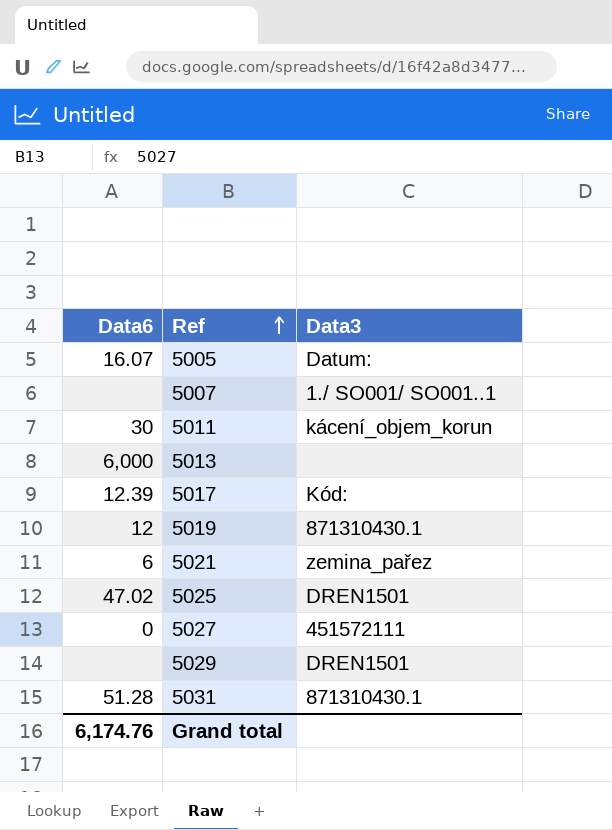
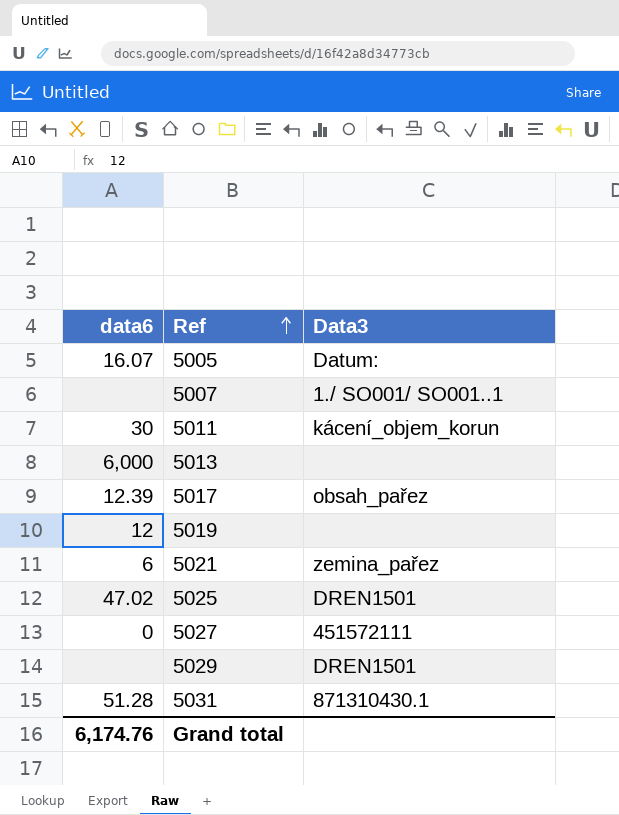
column name: Data6 -> data6
5017 | Data3: Kód: -> obsah_pařez
5019 | Data3: 871310430.1 -> none

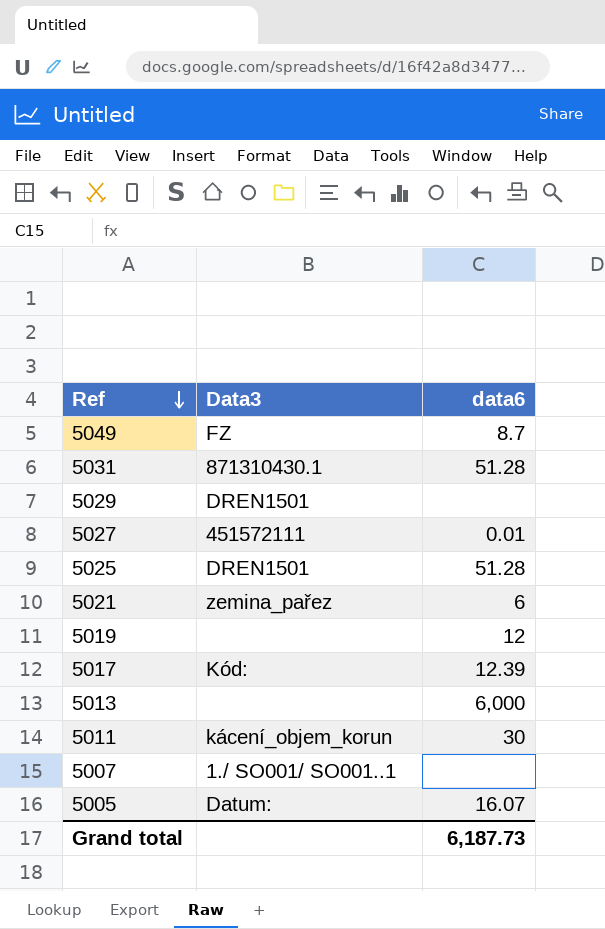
row order: Ref ascending -> Ref descending
column data6 | position: 1 -> 3
row 5049: none -> FZ | 8.7
5027 | data6: 0 -> 0.01
5025 | data6: 47.02 -> 51.28
5017 | Data3: obsah_pařez -> Kód:
Grand total | data6: 6,174.76 -> 6,187.73

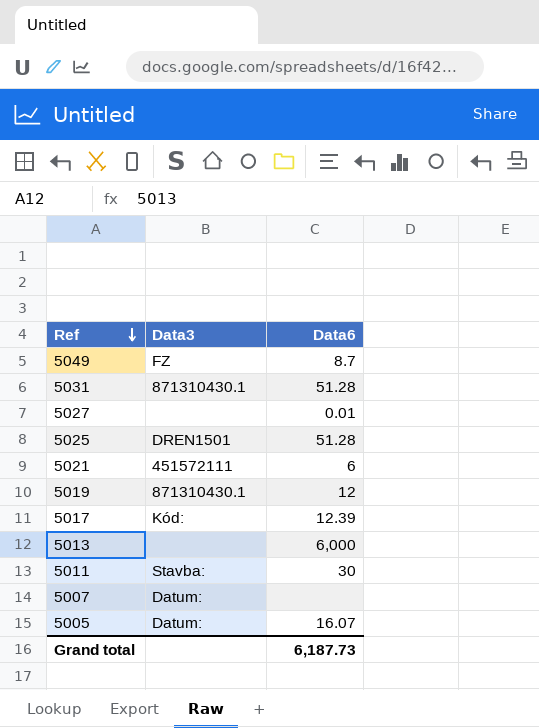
column name: data6 -> Data6
row 5029: DREN1501 | none -> none
5027 | Data3: 451572111 -> none
5021 | Data3: zemina_pařez -> 451572111
5019 | Data3: none -> 871310430.1
5011 | Data3: kácení_objem_korun -> Stavba:
5007 | Data3: 1./ SO001/ SO001..1 -> Datum:

